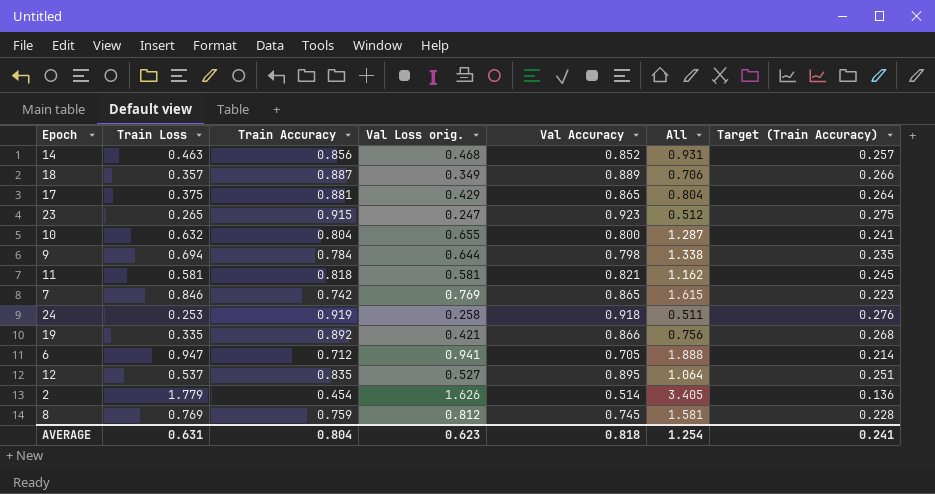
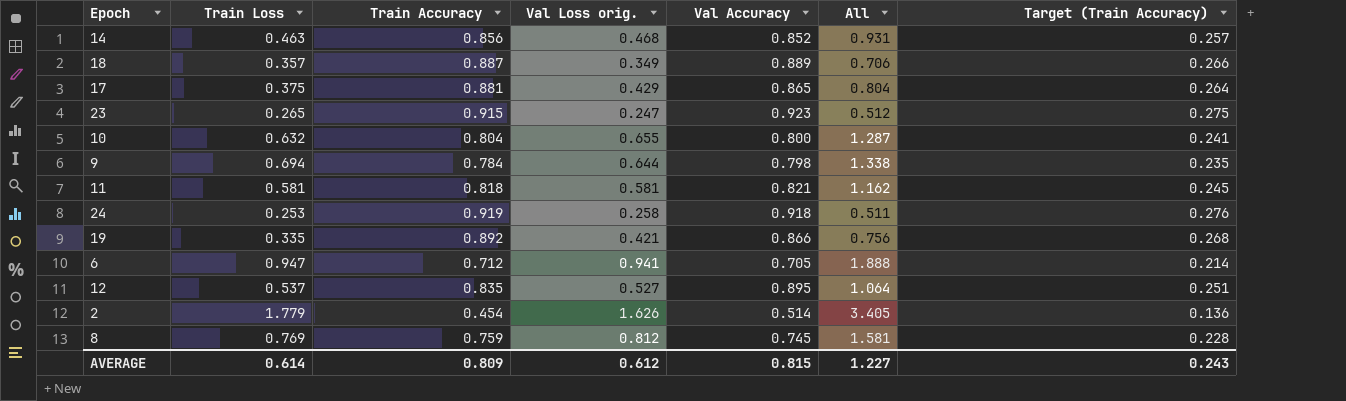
row 7: 0.846 | 0.742 | 0.769 | 0.865 | 1.615 | 0.223 -> none
AVERAGE | Train Loss: 0.631 -> 0.614
AVERAGE | Train Accuracy: 0.804 -> 0.809
AVERAGE | Val Loss orig.: 0.623 -> 0.612
AVERAGE | Val Accuracy: 0.818 -> 0.815
AVERAGE | All: 1.254 -> 1.227
AVERAGE | Target (Train Accuracy): 0.241 -> 0.243

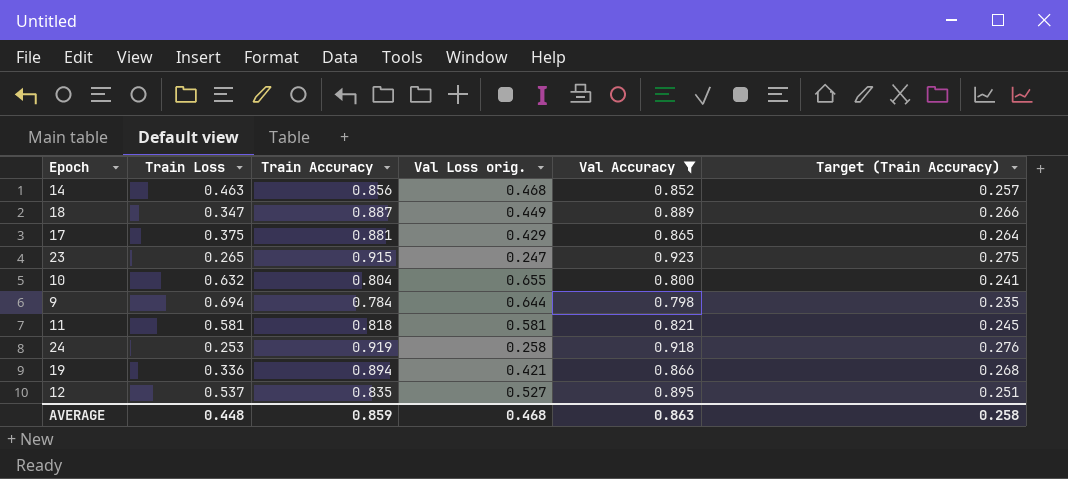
filter: none -> Val Accuracy >= 0.798
column All | formula: [Train Loss] + [Val Loss orig.] -> none
18 | Train Loss: 0.357 -> 0.347
18 | Val Loss orig.: 0.349 -> 0.449
19 | Train Loss: 0.335 -> 0.336
19 | Train Accuracy: 0.892 -> 0.894
AVERAGE | Train Loss: 0.614 -> 0.448
AVERAGE | Train Accuracy: 0.809 -> 0.859
AVERAGE | Val Loss orig.: 0.612 -> 0.468
AVERAGE | Val Accuracy: 0.815 -> 0.863
AVERAGE | Target (Train Accuracy): 0.243 -> 0.258

